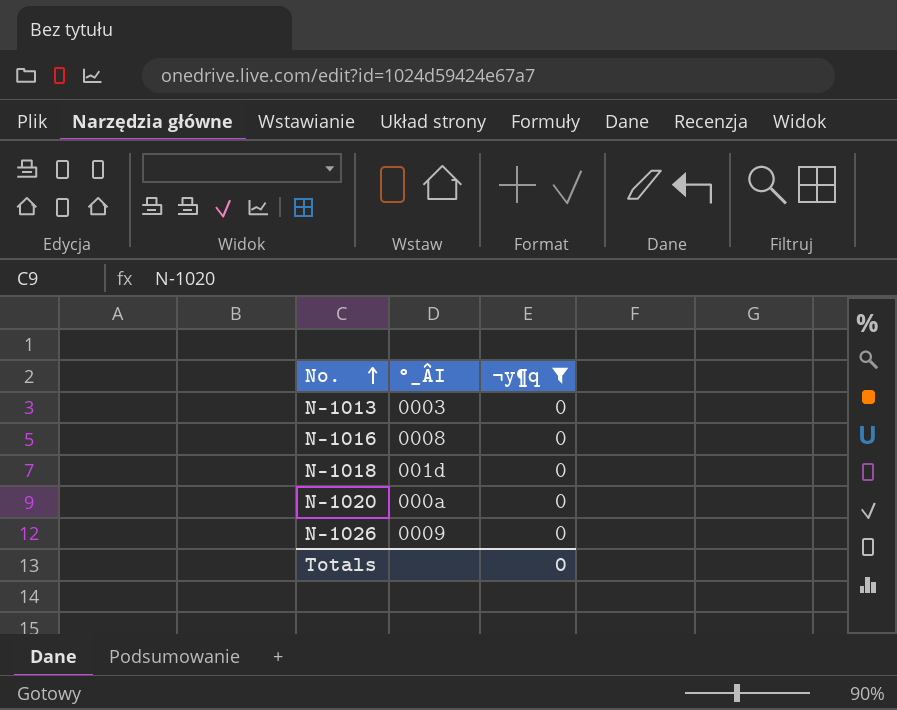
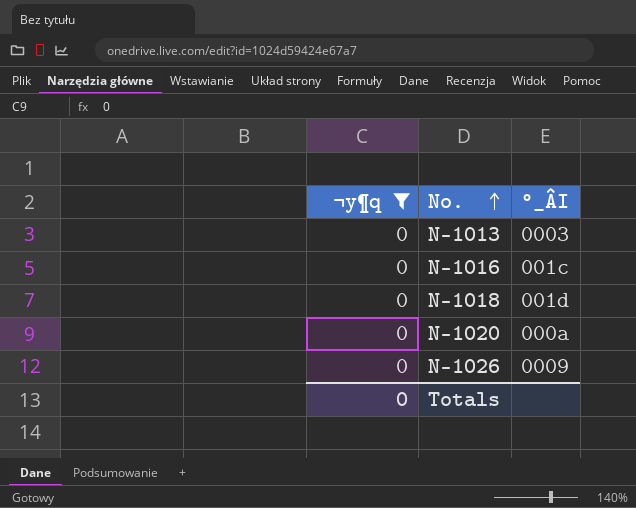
column ¬y¶q | position: 3 -> 1
N-1016 | °_ÂI: 0008 -> 001c

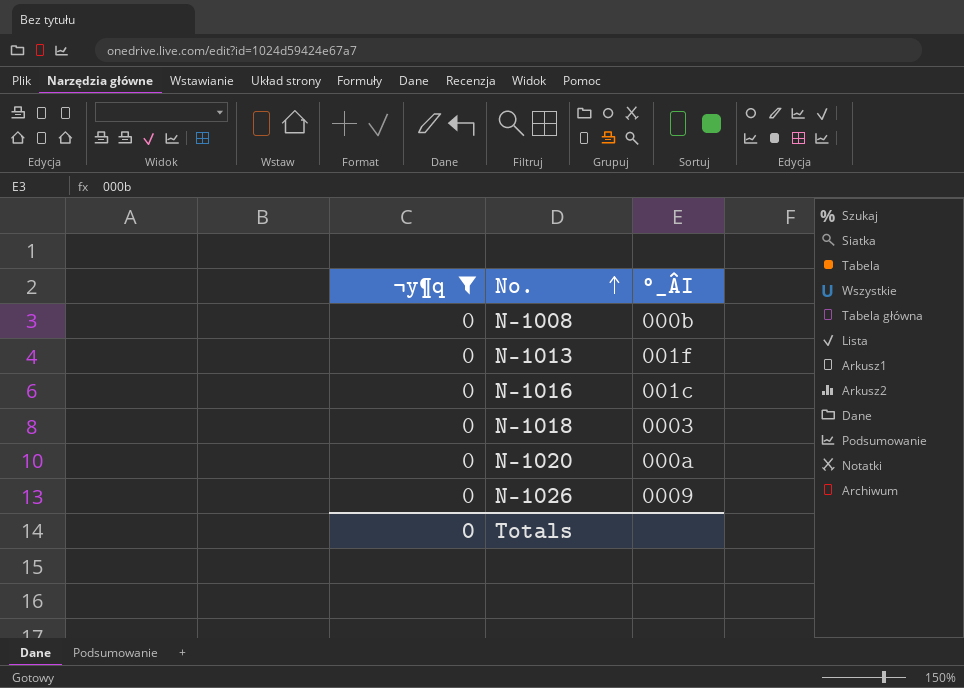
row N-1008: none -> 0 | 000b
N-1013 | °_ÂI: 0003 -> 001f
N-1018 | °_ÂI: 001d -> 0003

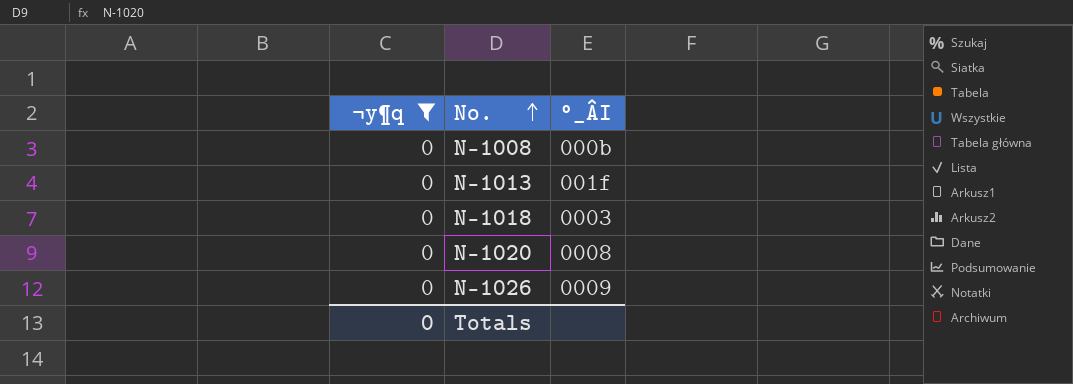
row N-1016: 0 | 001c -> none
N-1020 | °_ÂI: 000a -> 0008

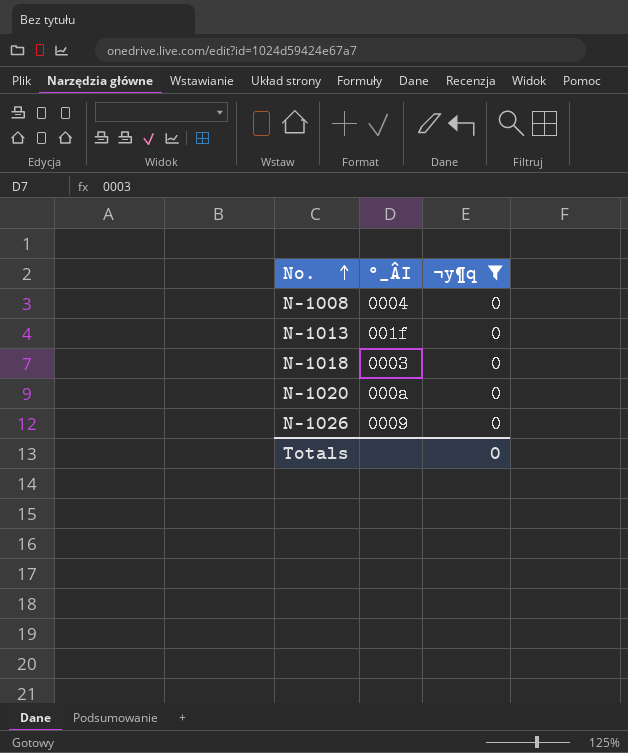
column ¬y¶q | position: 1 -> 3
N-1008 | °_ÂI: 000b -> 0004
N-1020 | °_ÂI: 0008 -> 000a

